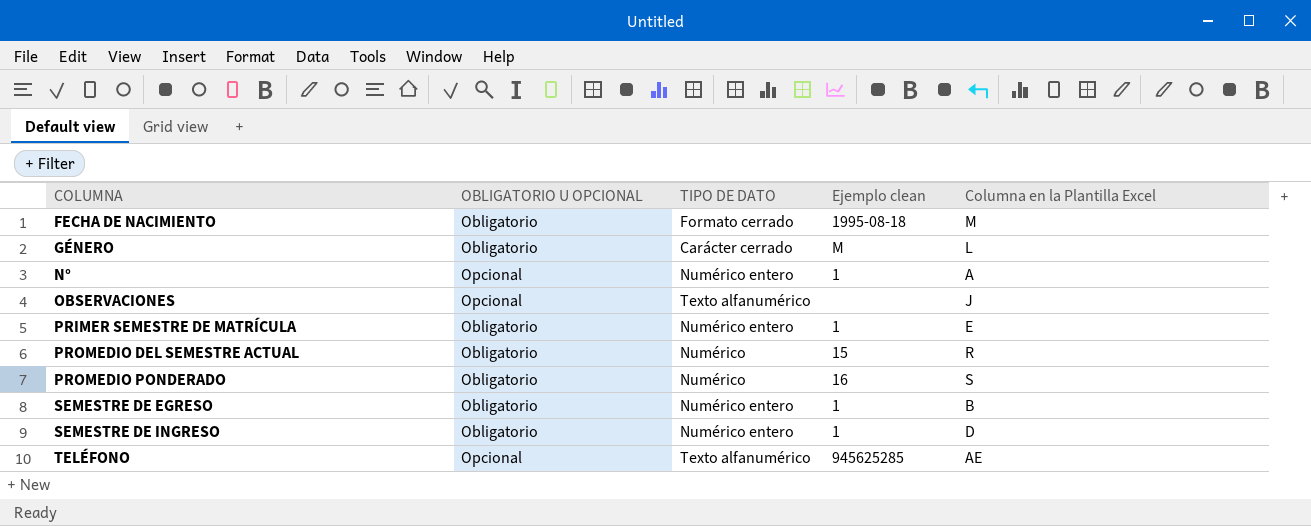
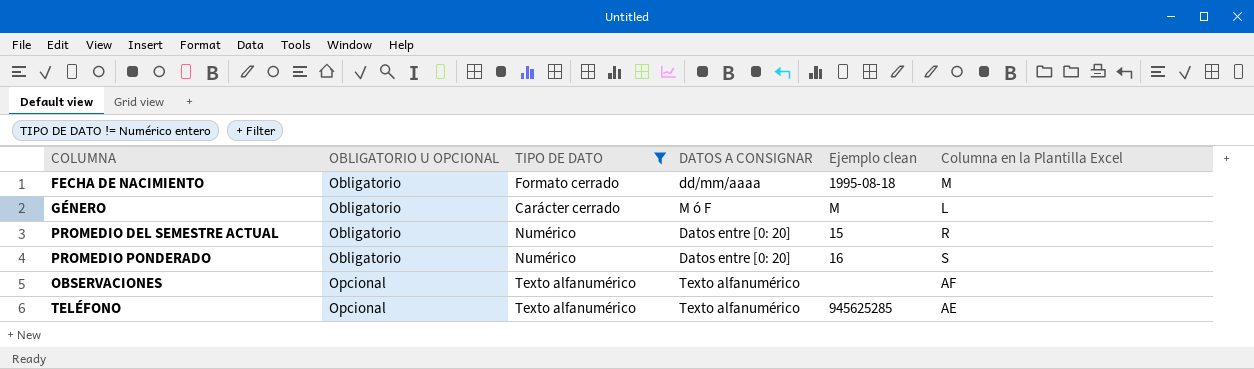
filter: none -> TIPO DE DATO != Numérico entero
row order: COLUMNA ascending -> OBLIGATORIO U OPCIONAL ascending
column DATOS A CONSIGNAR | position: none -> 4
OBSERVACIONES | Columna en la Plantilla Excel: J -> AF

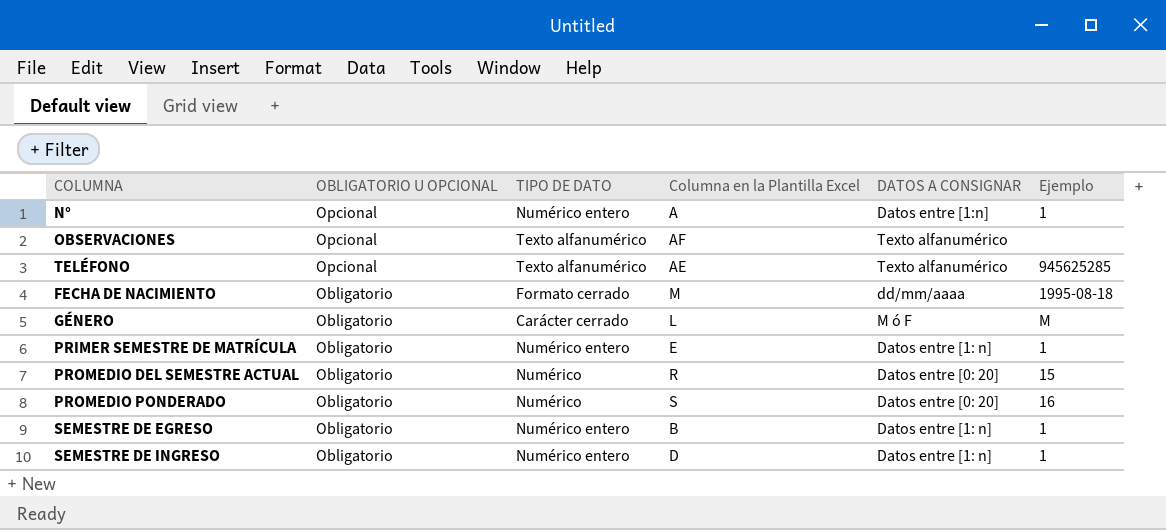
filter: TIPO DE DATO != Numérico entero -> none
row order: OBLIGATORIO U OPCIONAL ascending -> OBLIGATORIO U OPCIONAL descending
column Columna en la Plantilla Excel | position: 6 -> 4
column name: Ejemplo clean -> Ejemplo

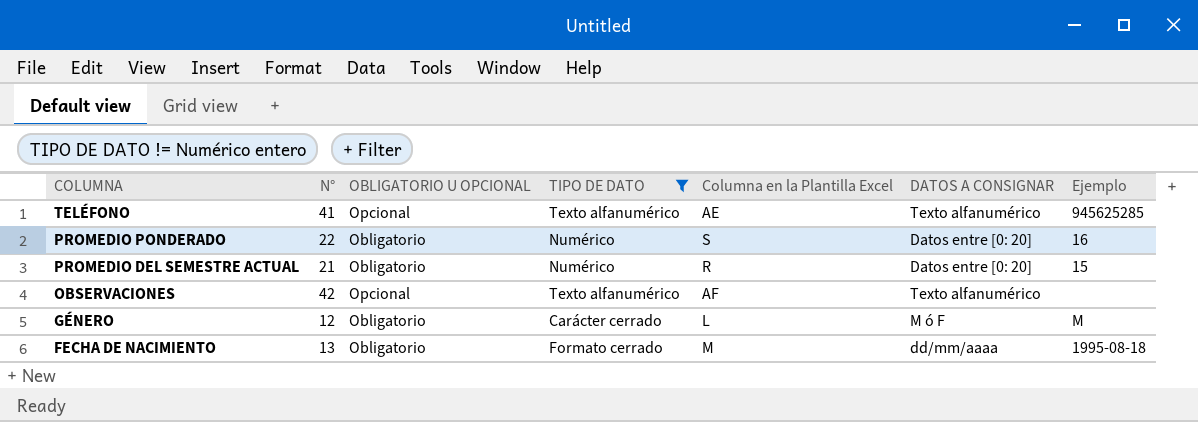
filter: none -> TIPO DE DATO != Numérico entero
row order: OBLIGATORIO U OPCIONAL descending -> COLUMNA descending
column N° | position: none -> 2

